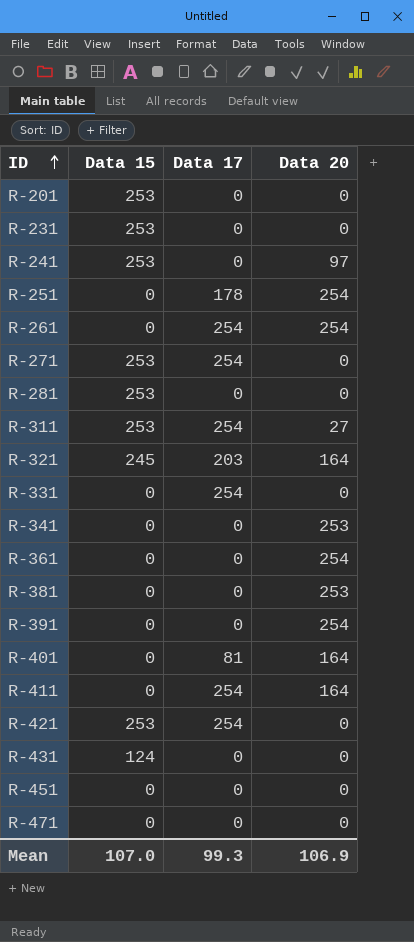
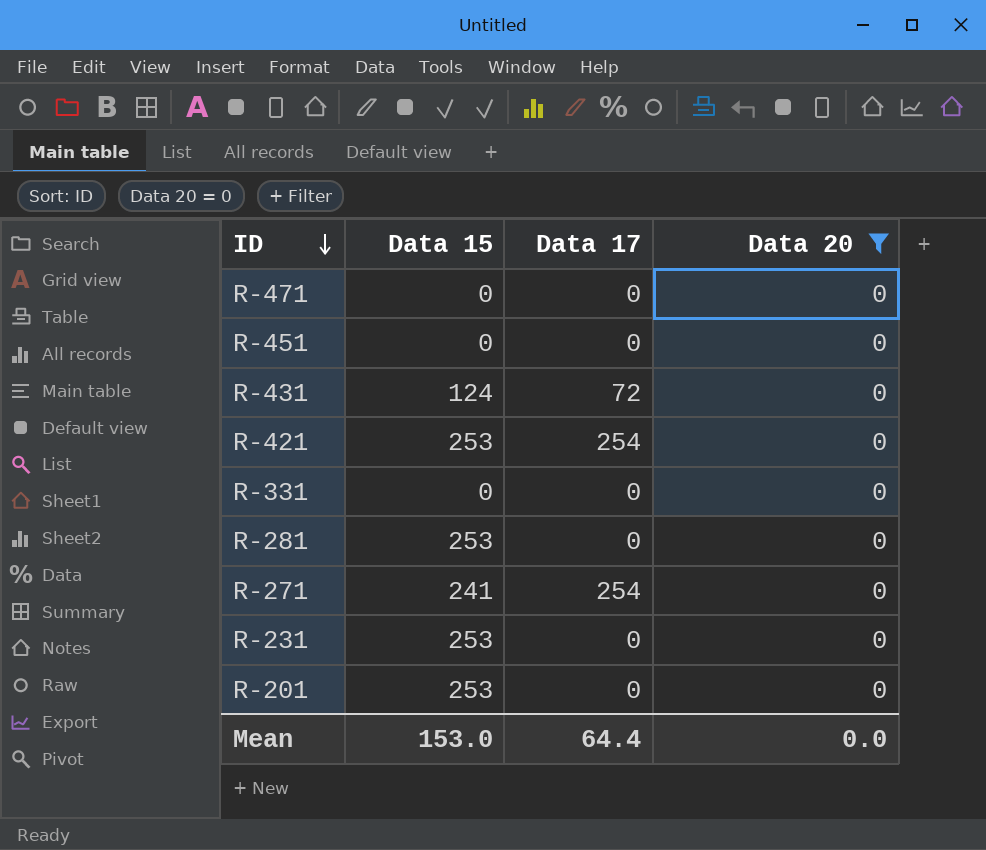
filter: none -> Data 20 = 0
row order: ID ascending -> ID descending
R-431 | Data 17: 0 -> 72
R-331 | Data 17: 254 -> 0
R-271 | Data 15: 253 -> 241
Mean | Data 15: 107.0 -> 153.0
Mean | Data 17: 99.3 -> 64.4
Mean | Data 20: 106.9 -> 0.0

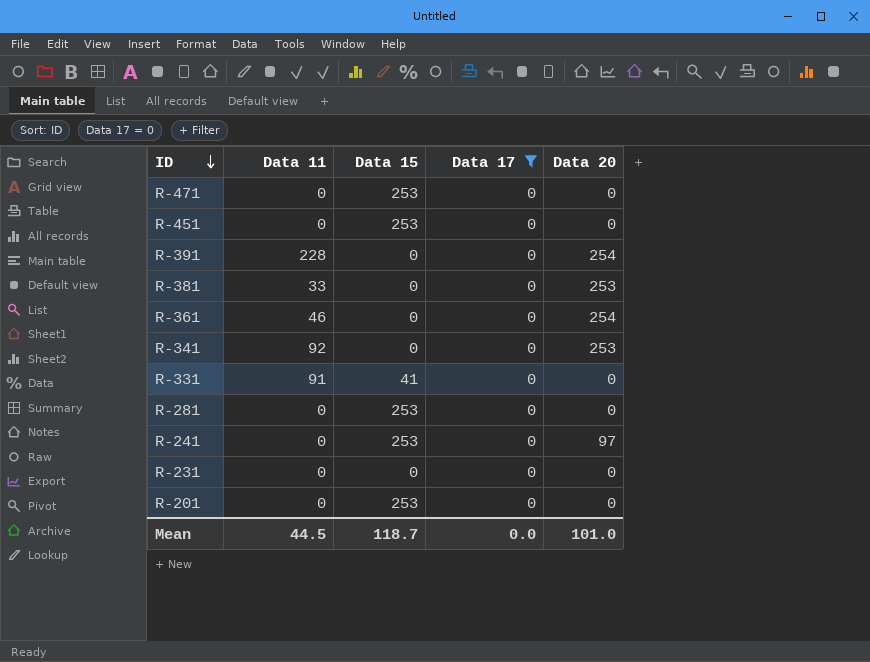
filter: Data 20 = 0 -> Data 17 = 0
column Data 11 | position: none -> 2
R-471 | Data 15: 0 -> 253
R-451 | Data 15: 0 -> 253
R-331 | Data 15: 0 -> 41
R-231 | Data 15: 253 -> 0
Mean | Data 15: 153.0 -> 118.7
Mean | Data 17: 64.4 -> 0.0
Mean | Data 20: 0.0 -> 101.0

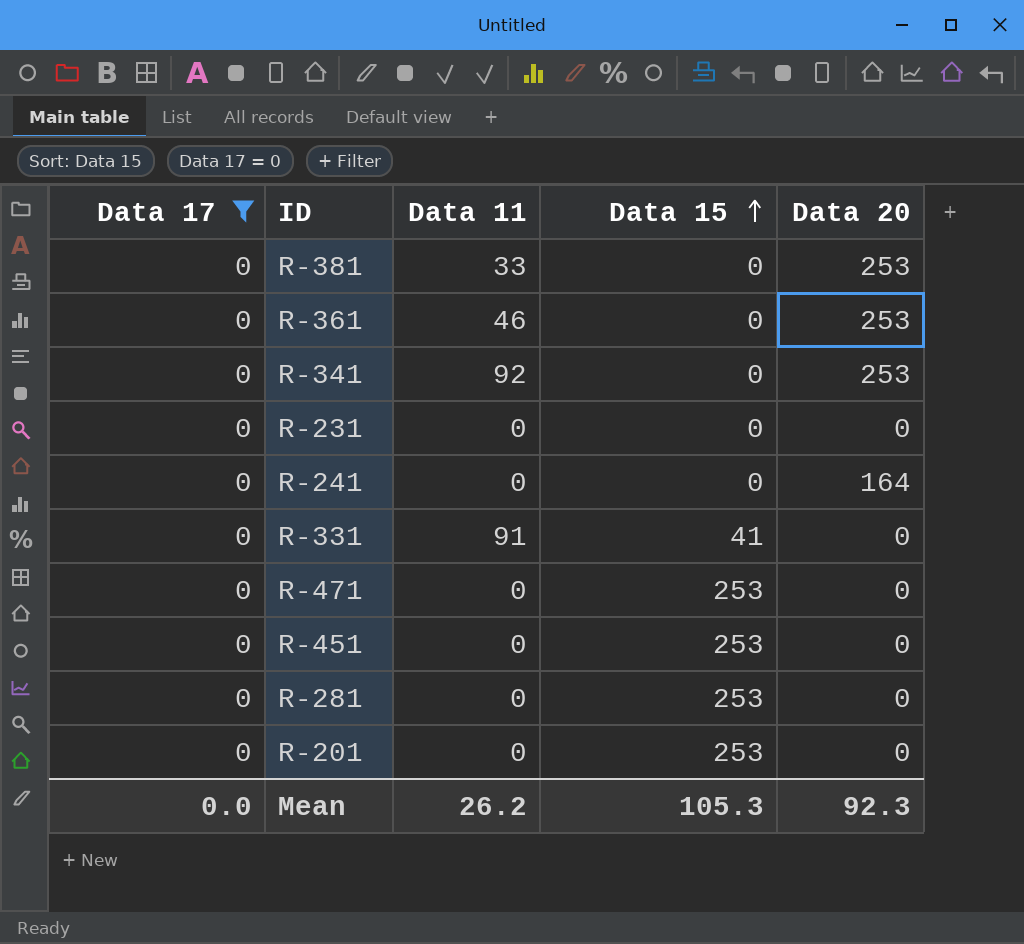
row order: ID descending -> Data 15 ascending
column Data 17 | position: 4 -> 1
row R-391: 228 | 0 | 0 | 254 -> none
R-361 | Data 20: 254 -> 253
R-241 | Data 15: 253 -> 0
R-241 | Data 20: 97 -> 164
Mean | Data 11: 44.5 -> 26.2
Mean | Data 15: 118.7 -> 105.3
Mean | Data 20: 101.0 -> 92.3

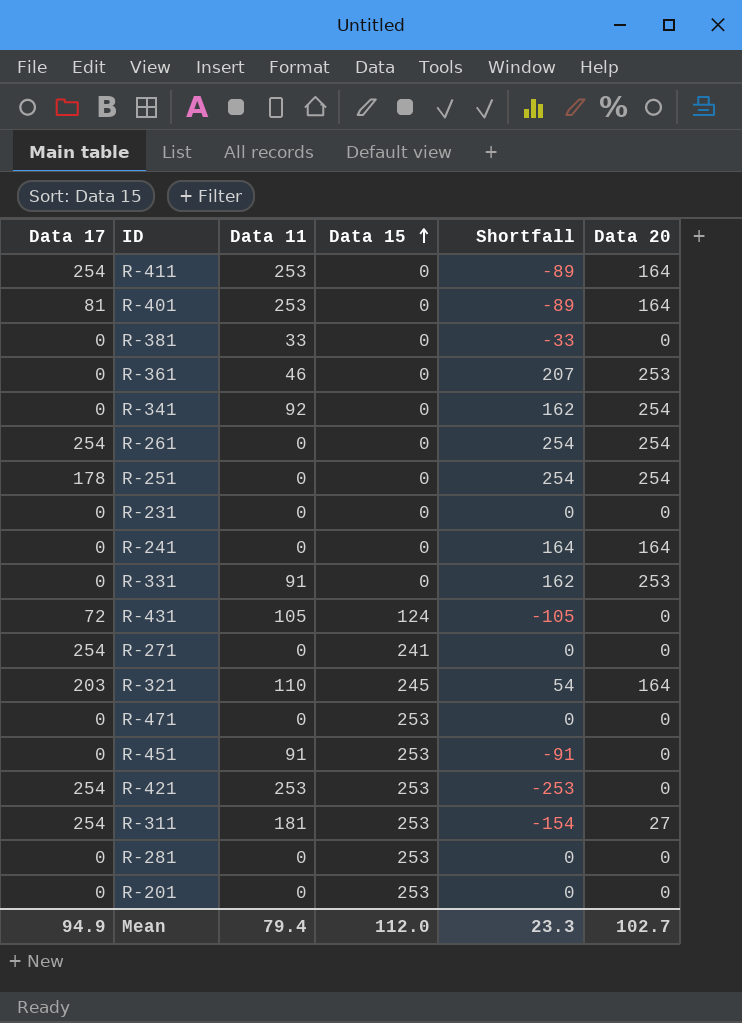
filter: Data 17 = 0 -> none
column Shortfall | formula: none -> [Data 20] - [Data 11]
R-381 | Data 20: 253 -> 0
R-341 | Data 20: 253 -> 254
R-331 | Data 15: 41 -> 0
R-331 | Data 20: 0 -> 253
R-451 | Data 11: 0 -> 91
Mean | Data 17: 0.0 -> 94.9
Mean | Data 11: 26.2 -> 79.4
Mean | Data 15: 105.3 -> 112.0
Mean | Data 20: 92.3 -> 102.7

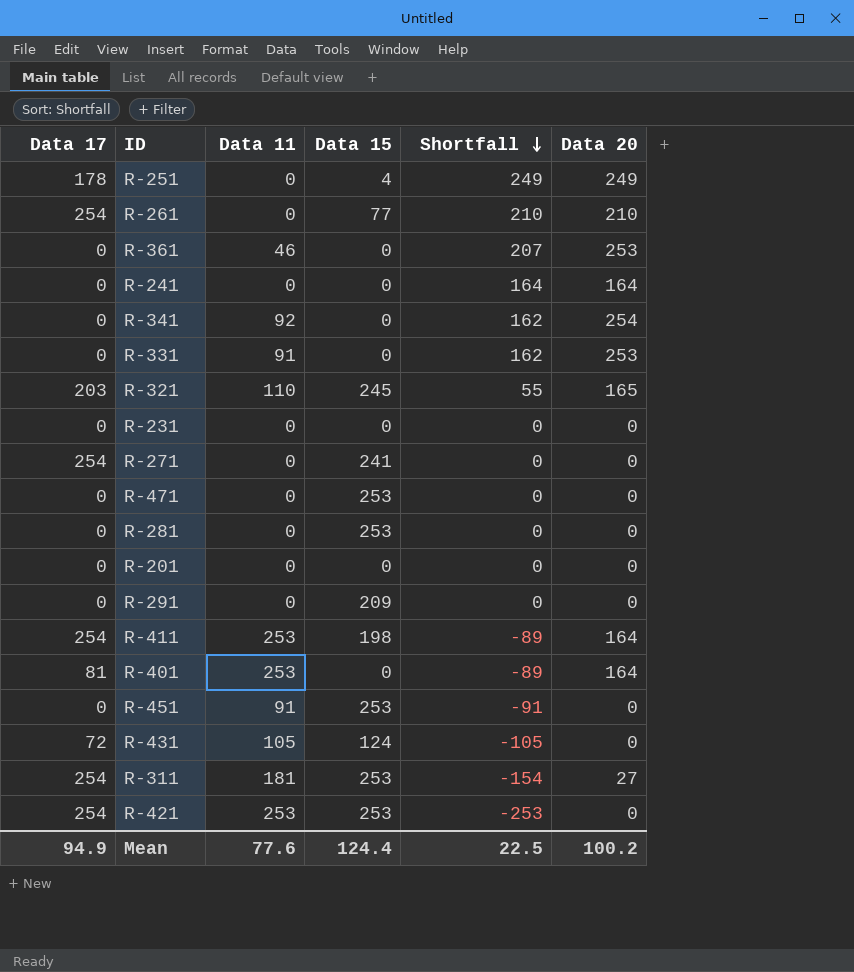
row order: Data 15 ascending -> Shortfall descending
row R-381: 0 | 33 | 0 | -33 | 0 -> none
R-251 | Data 15: 0 -> 4
R-251 | Shortfall: 254 -> 249
R-251 | Data 20: 254 -> 249
R-261 | Data 15: 0 -> 77
R-261 | Shortfall: 254 -> 210
R-261 | Data 20: 254 -> 210
R-321 | Shortfall: 54 -> 55
R-321 | Data 20: 164 -> 165
R-201 | Data 15: 253 -> 0
row R-291: none -> 0 | 0 | 209 | 0 | 0
R-411 | Data 15: 0 -> 198
Mean | Data 11: 79.4 -> 77.6
Mean | Data 15: 112.0 -> 124.4
Mean | Shortfall: 23.3 -> 22.5
Mean | Data 20: 102.7 -> 100.2

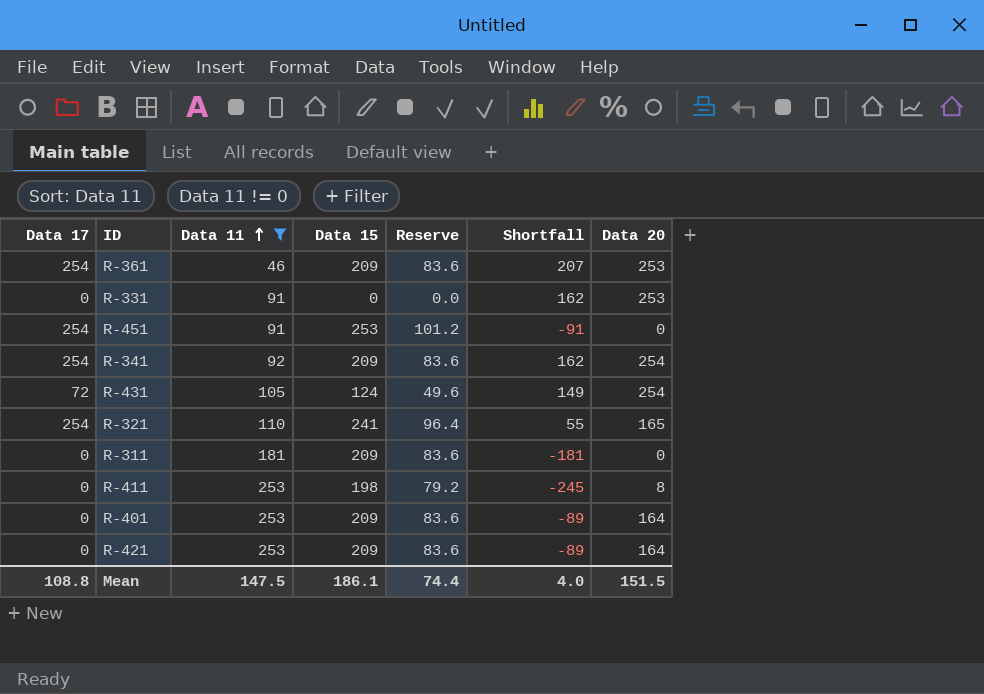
filter: none -> Data 11 != 0
row order: Shortfall descending -> Data 11 ascending
column Reserve | formula: none -> [Data 15] * 0.4
R-361 | Data 17: 0 -> 254
R-361 | Data 15: 0 -> 209
R-451 | Data 17: 0 -> 254
R-341 | Data 17: 0 -> 254
R-341 | Data 15: 0 -> 209
R-431 | Shortfall: -105 -> 149
R-431 | Data 20: 0 -> 254
R-321 | Data 17: 203 -> 254
R-321 | Data 15: 245 -> 241
R-311 | Data 17: 254 -> 0
R-311 | Data 15: 253 -> 209
R-311 | Shortfall: -154 -> -181
R-311 | Data 20: 27 -> 0
R-411 | Data 17: 254 -> 0
R-411 | Shortfall: -89 -> -245
R-411 | Data 20: 164 -> 8
R-401 | Data 17: 81 -> 0
R-401 | Data 15: 0 -> 209
R-421 | Data 17: 254 -> 0
R-421 | Data 15: 253 -> 209
R-421 | Shortfall: -253 -> -89
R-421 | Data 20: 0 -> 164
Mean | Data 17: 94.9 -> 108.8
Mean | Data 11: 77.6 -> 147.5
Mean | Data 15: 124.4 -> 186.1
Mean | Shortfall: 22.5 -> 4.0
Mean | Data 20: 100.2 -> 151.5

